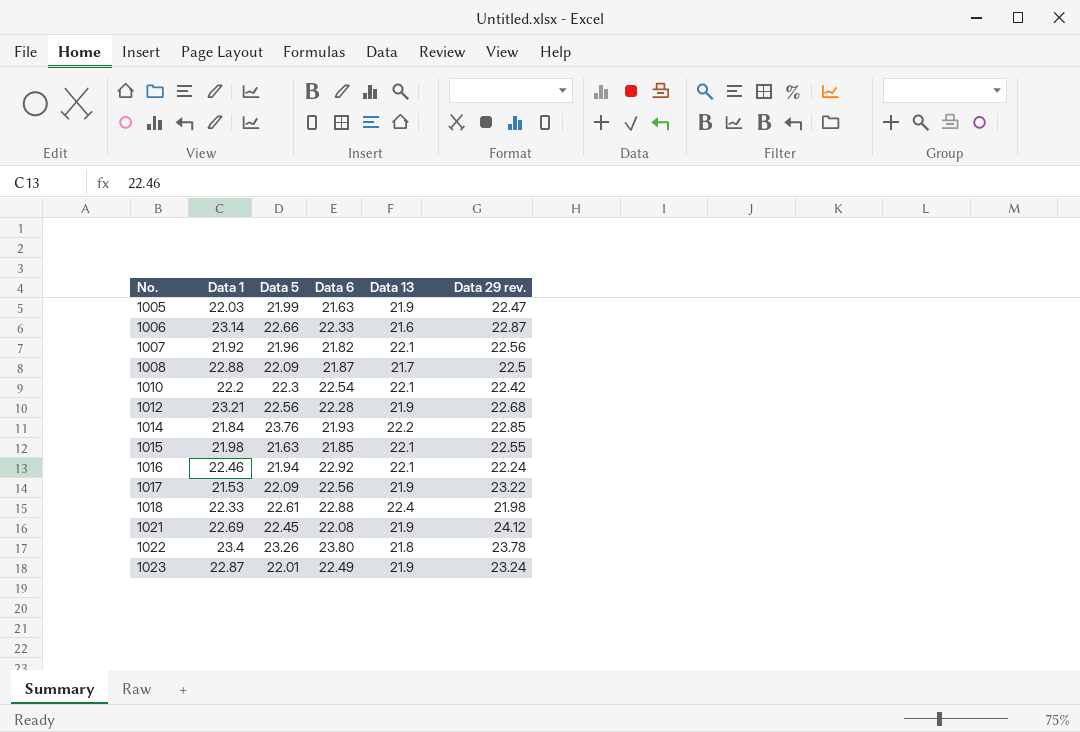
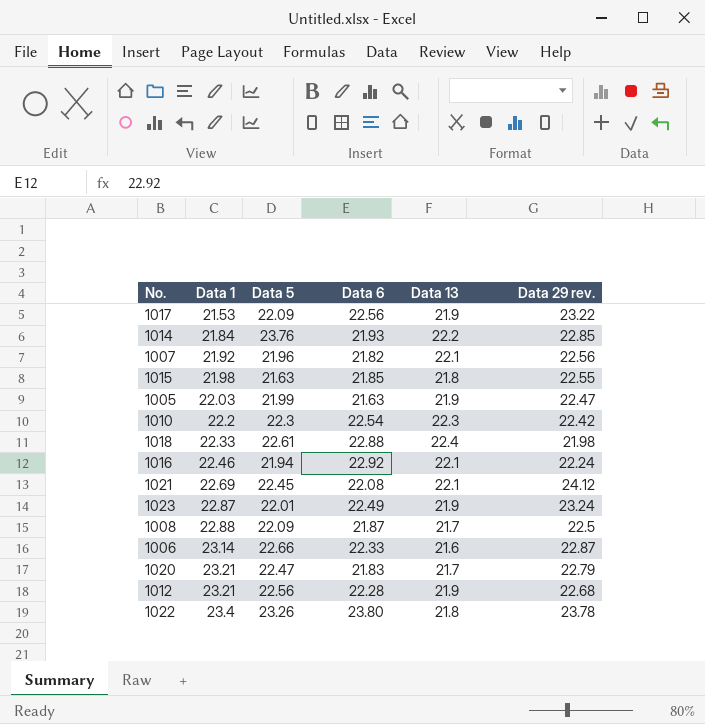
row order: No. ascending -> Data 1 ascending
1015 | Data 13: 22.1 -> 21.8
1010 | Data 13: 22.1 -> 22.3
1021 | Data 13: 21.9 -> 22.1
row 1020: none -> 23.21 | 22.47 | 21.83 | 21.7 | 22.79

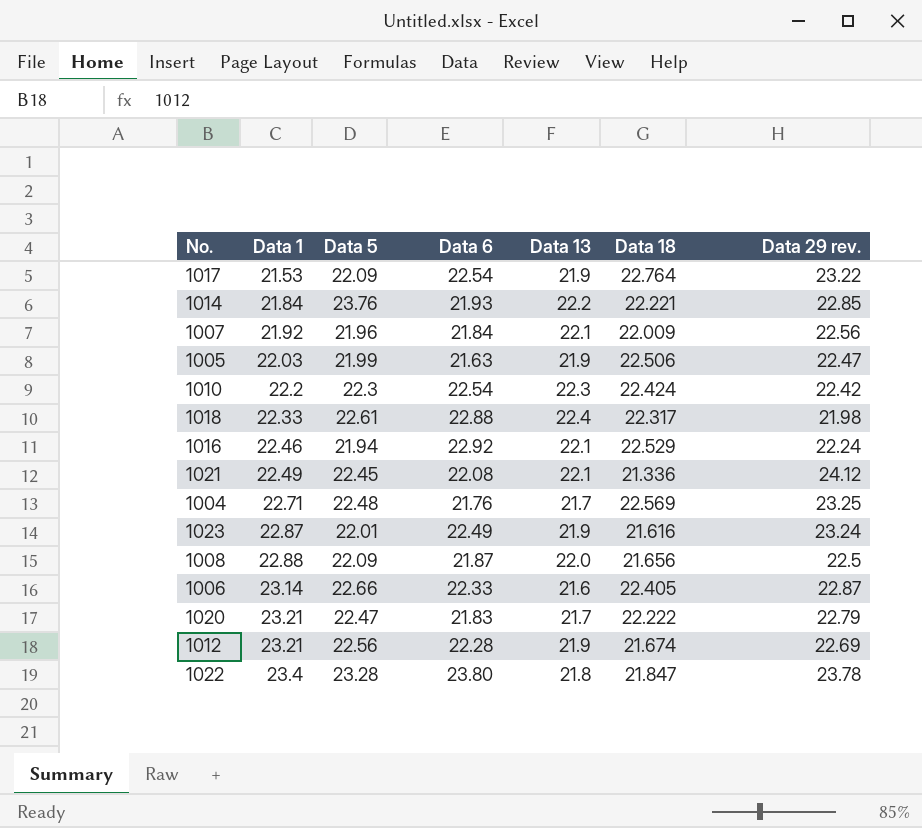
column Data 18 | position: none -> 6
row 1015: 21.98 | 21.63 | 21.85 | 21.8 | 22.55 -> none
1017 | Data 6: 22.56 -> 22.54
1007 | Data 6: 21.82 -> 21.84
1021 | Data 1: 22.69 -> 22.49
row 1004: none -> 22.71 | 22.48 | 21.76 | 21.7 | 22.569 | 23.25
1008 | Data 13: 21.7 -> 22.0
1012 | Data 29 rev.: 22.68 -> 22.69
1022 | Data 5: 23.26 -> 23.28

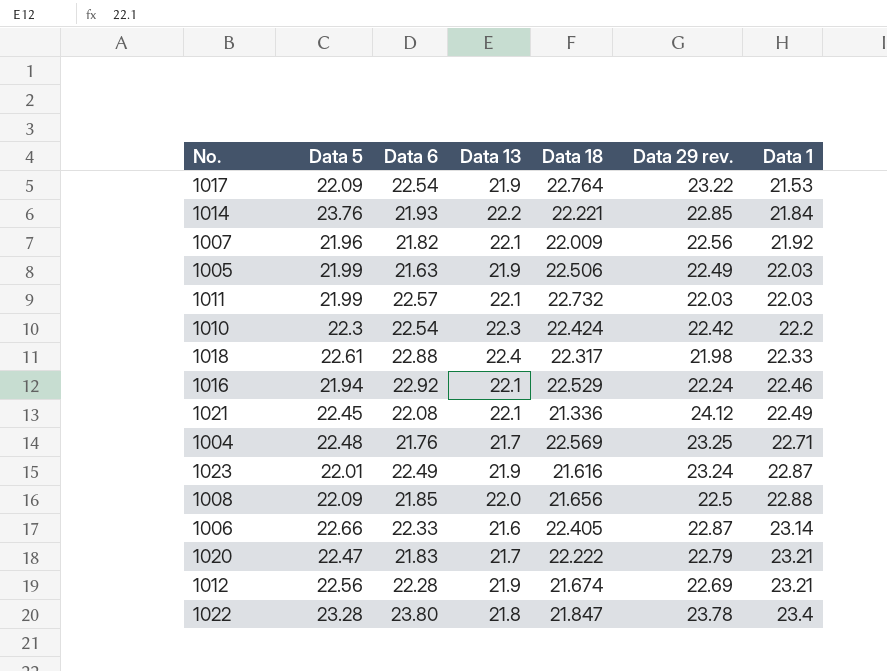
column Data 1 | position: 2 -> 7
1007 | Data 6: 21.84 -> 21.82
1005 | Data 29 rev.: 22.47 -> 22.49
row 1011: none -> 21.99 | 22.57 | 22.1 | 22.732 | 22.03 | 22.03
1008 | Data 6: 21.87 -> 21.85

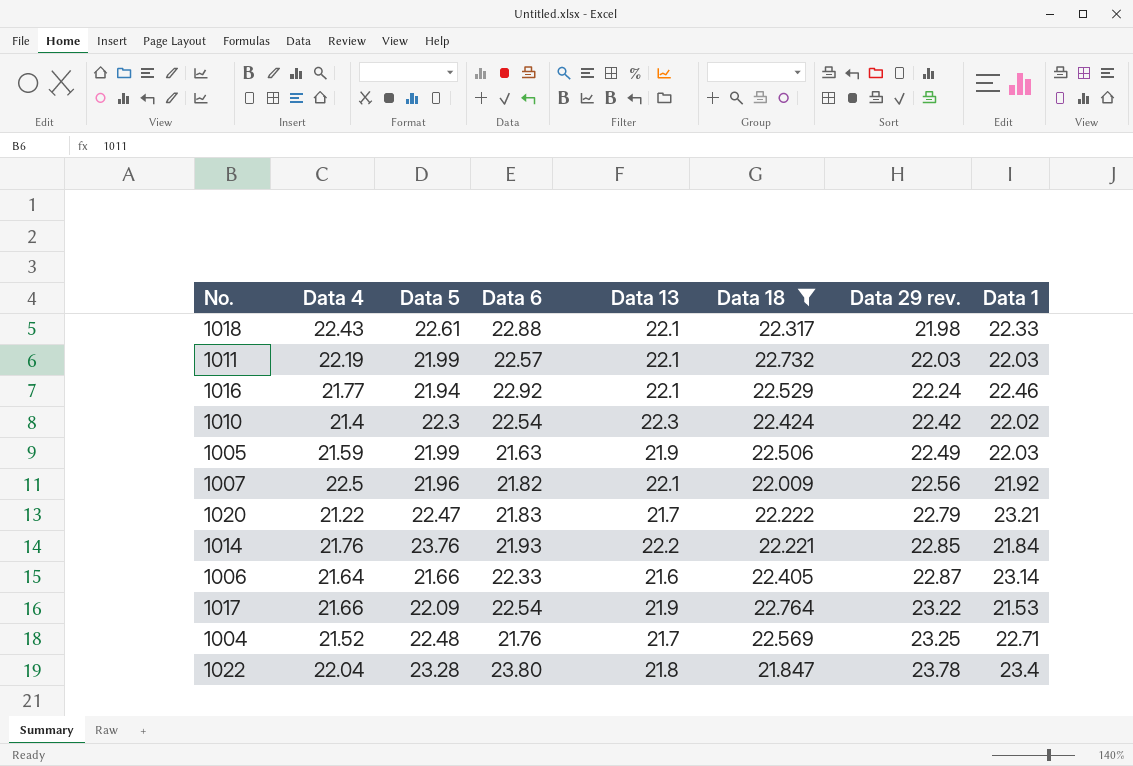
filter: none -> Data 18 >= 21.847
row order: Data 1 ascending -> Data 29 rev. ascending
column Data 4 | position: none -> 2
1018 | Data 13: 22.4 -> 22.1
1010 | Data 1: 22.2 -> 22.02
1006 | Data 5: 22.66 -> 21.66

